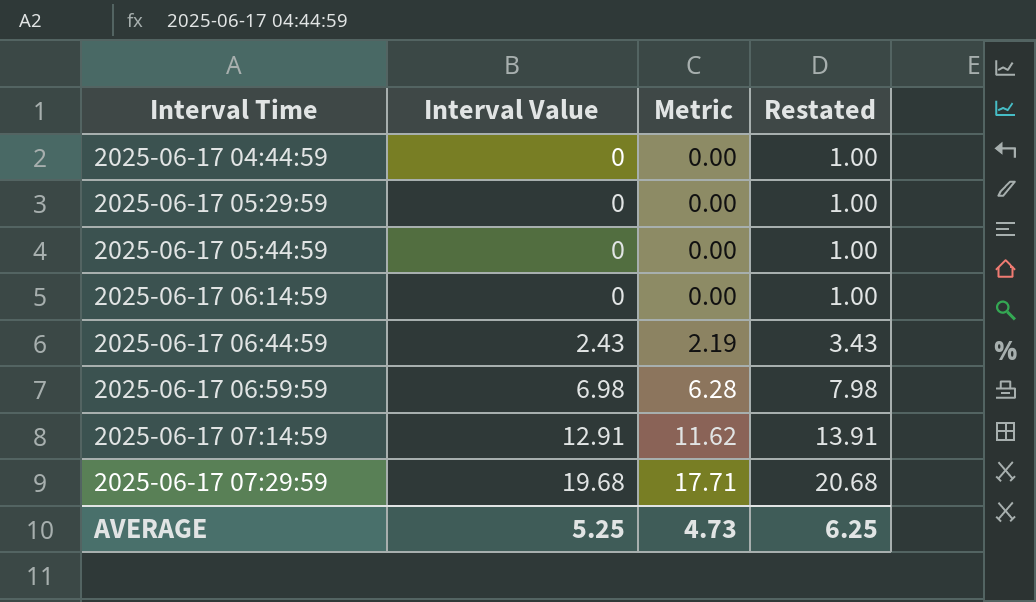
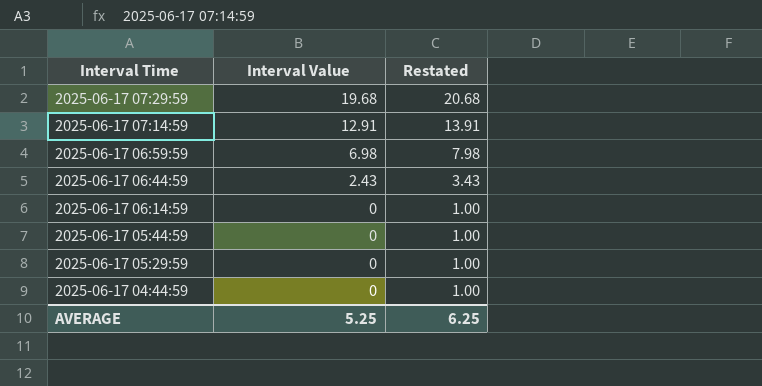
row order: Interval Time ascending -> Interval Time descending
column Metric | formula: [Interval Value] * 0.9 -> none

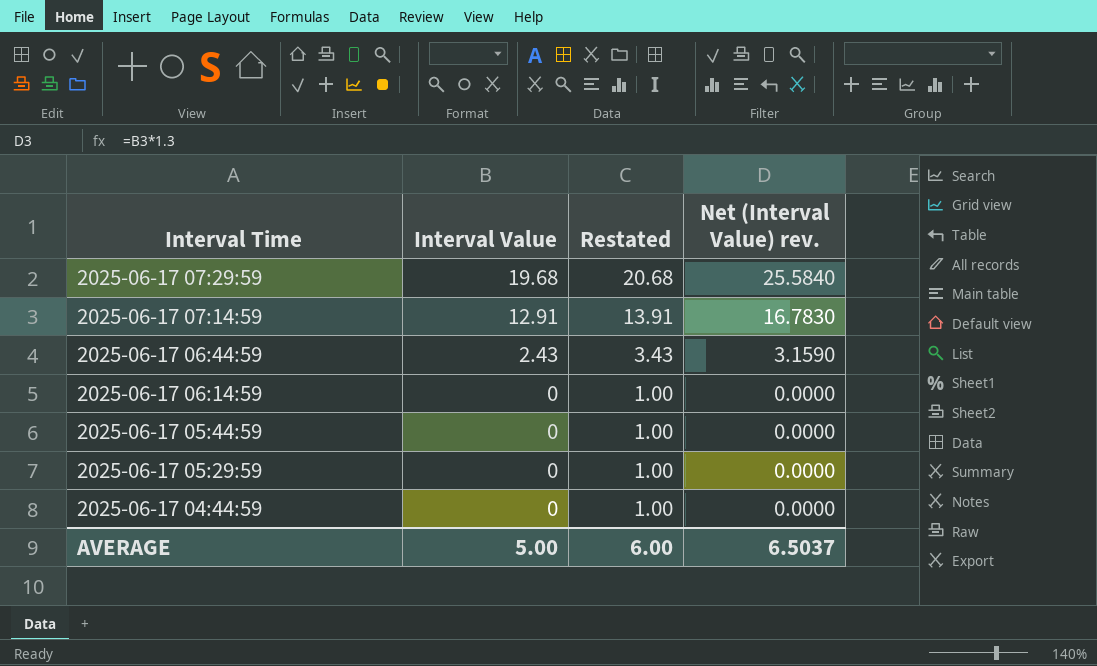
column Net (Interval Value) rev. | formula: none -> [Interval Value] * 1.3
row 2025-06-17 06:59:59: 6.98 | 7.98 -> none
AVERAGE | Interval Value: 5.25 -> 5.00
AVERAGE | Restated: 6.25 -> 6.00

